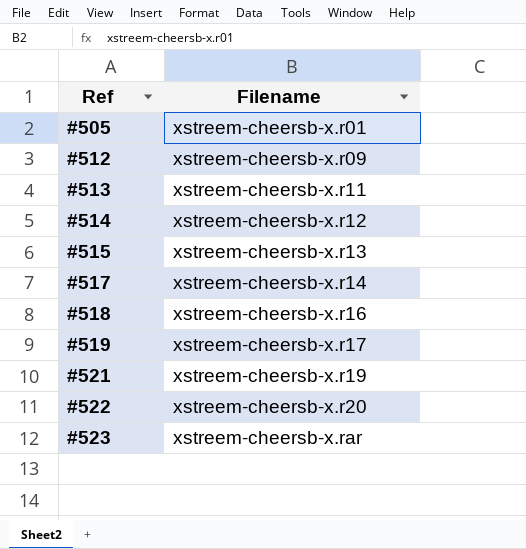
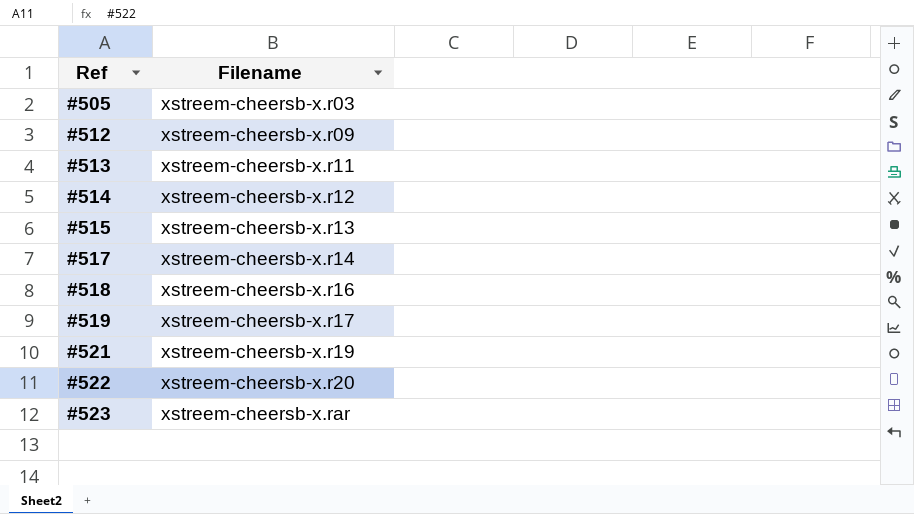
#505 | Filename: xstreem-cheersb-x.r01 -> xstreem-cheersb-x.r03

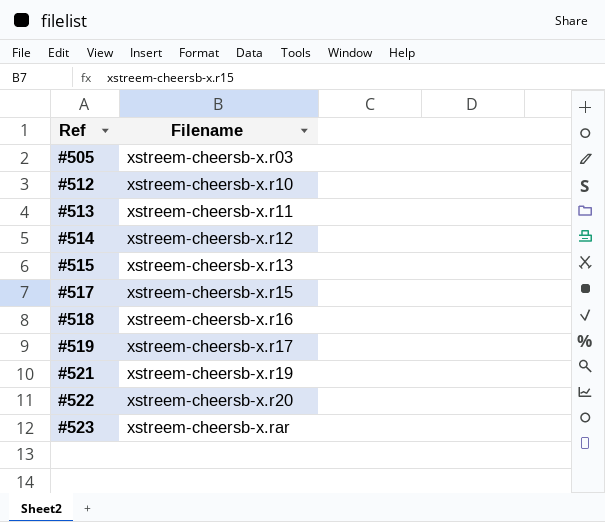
#512 | Filename: xstreem-cheersb-x.r09 -> xstreem-cheersb-x.r10
#517 | Filename: xstreem-cheersb-x.r14 -> xstreem-cheersb-x.r15

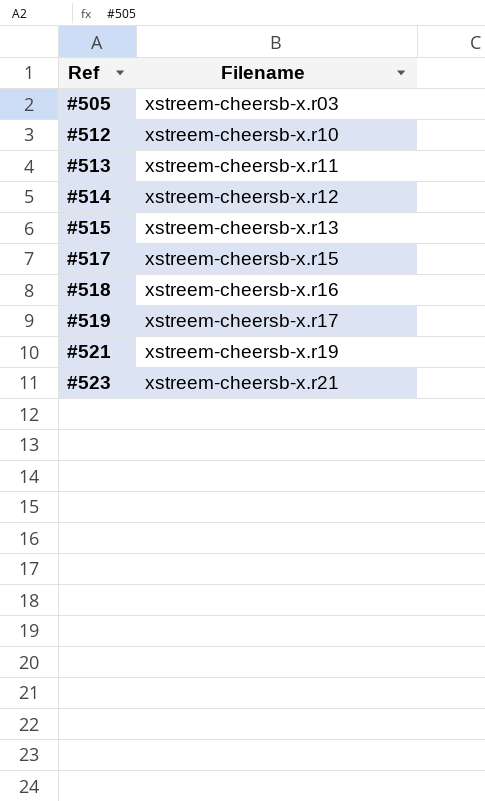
row #522: xstreem-cheersb-x.r20 -> none
#523 | Filename: xstreem-cheersb-x.rar -> xstreem-cheersb-x.r21

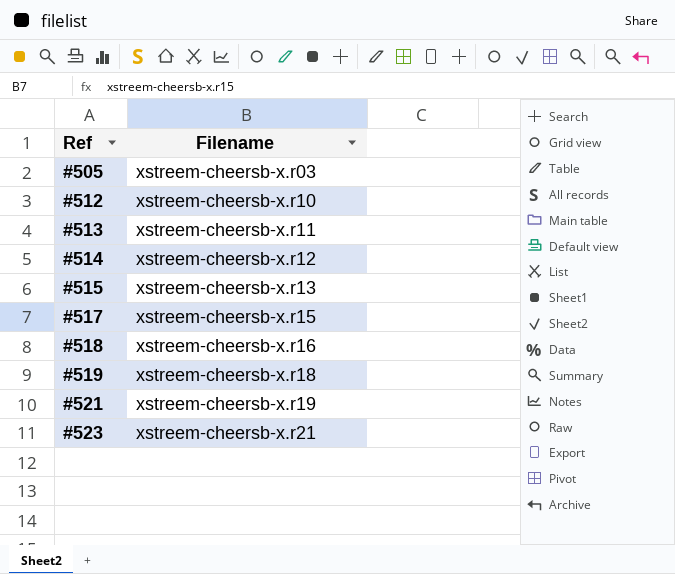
#519 | Filename: xstreem-cheersb-x.r17 -> xstreem-cheersb-x.r18

